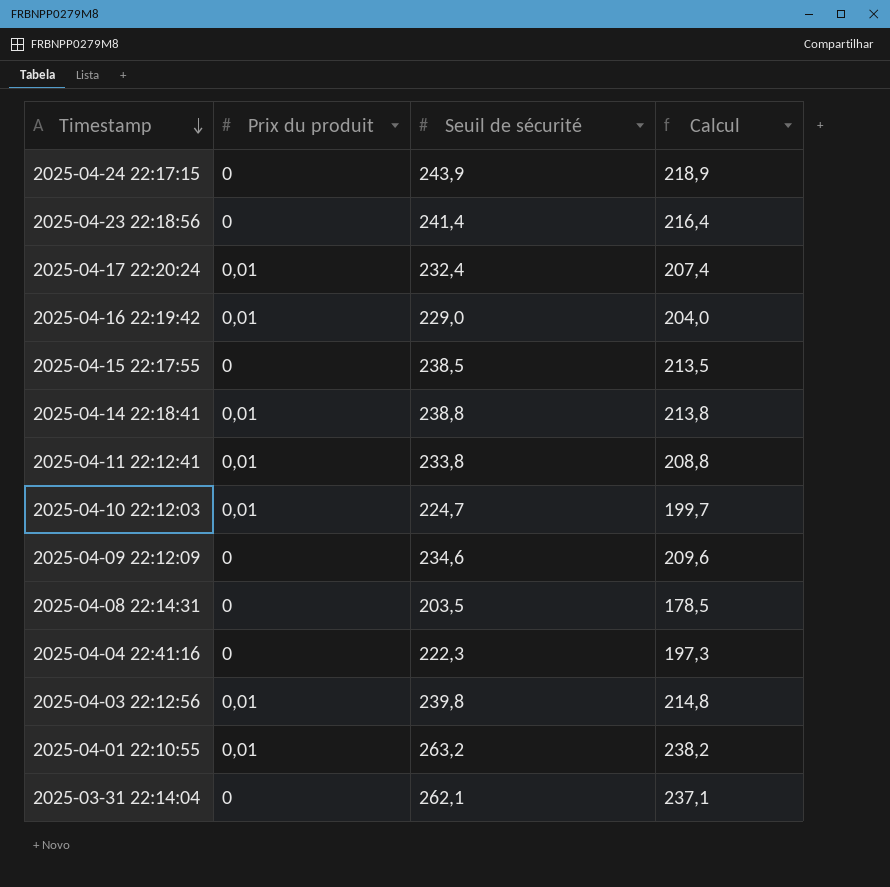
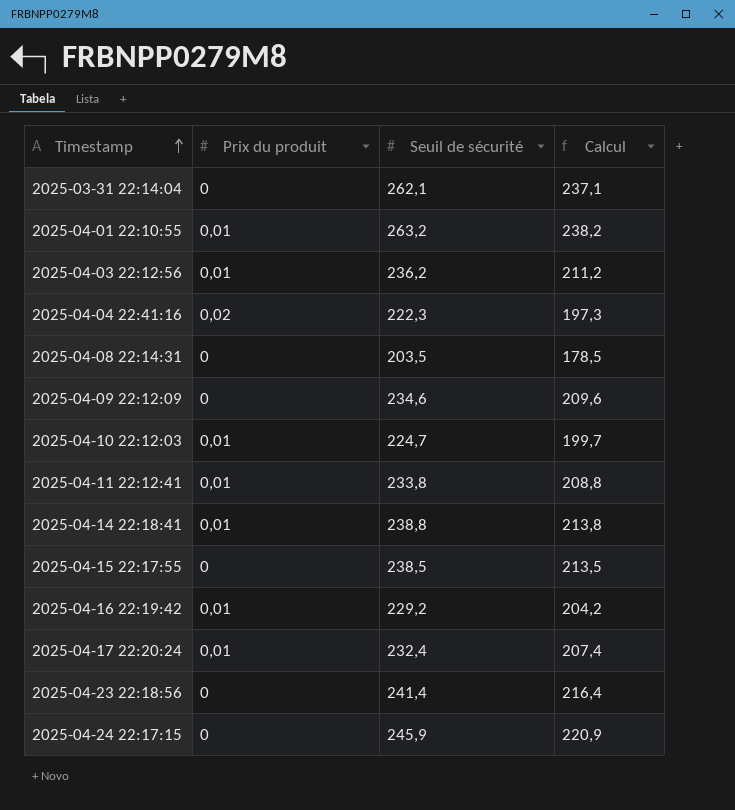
row order: Timestamp descending -> Timestamp ascending
2025-04-03 22:12:56 | Seuil de sécurité: 239,8 -> 236,2
2025-04-03 22:12:56 | Calcul: 214,8 -> 211,2
2025-04-04 22:41:16 | Prix du produit: 0 -> 0,02
2025-04-16 22:19:42 | Seuil de sécurité: 229,0 -> 229,2
2025-04-16 22:19:42 | Calcul: 204,0 -> 204,2
2025-04-24 22:17:15 | Seuil de sécurité: 243,9 -> 245,9
2025-04-24 22:17:15 | Calcul: 218,9 -> 220,9

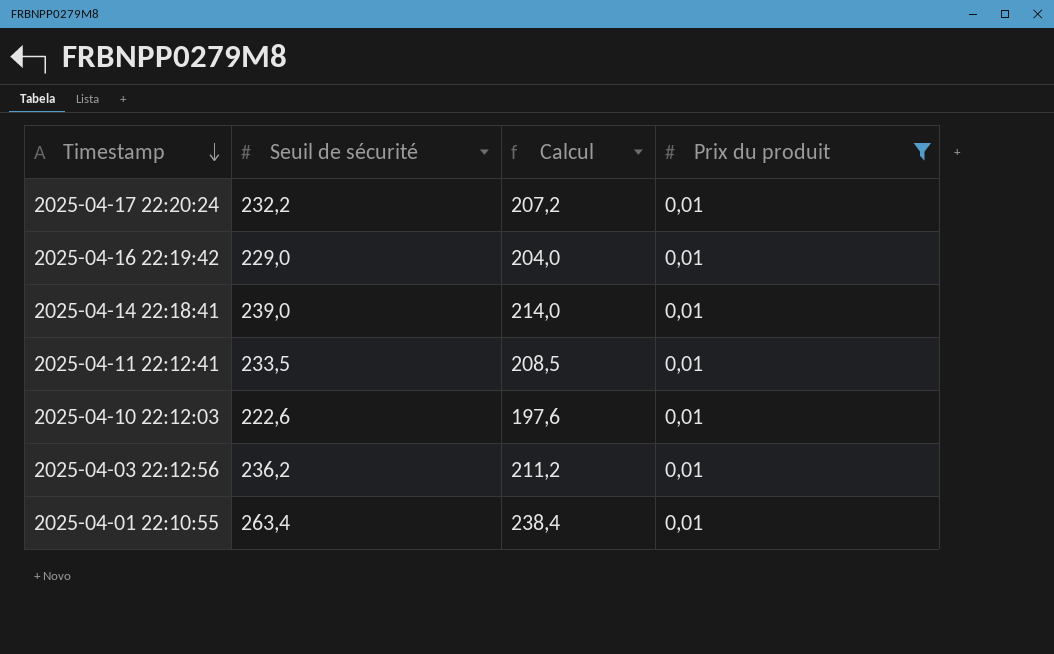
filter: none -> Prix du produit = 0,01
row order: Timestamp ascending -> Timestamp descending
column Prix du produit | position: 2 -> 4
2025-04-17 22:20:24 | Seuil de sécurité: 232,4 -> 232,2
2025-04-17 22:20:24 | Calcul: 207,4 -> 207,2
2025-04-16 22:19:42 | Seuil de sécurité: 229,2 -> 229,0
2025-04-16 22:19:42 | Calcul: 204,2 -> 204,0
2025-04-14 22:18:41 | Seuil de sécurité: 238,8 -> 239,0
2025-04-14 22:18:41 | Calcul: 213,8 -> 214,0
2025-04-11 22:12:41 | Seuil de sécurité: 233,8 -> 233,5
2025-04-11 22:12:41 | Calcul: 208,8 -> 208,5
2025-04-10 22:12:03 | Seuil de sécurité: 224,7 -> 222,6
2025-04-10 22:12:03 | Calcul: 199,7 -> 197,6
2025-04-01 22:10:55 | Seuil de sécurité: 263,2 -> 263,4
2025-04-01 22:10:55 | Calcul: 238,2 -> 238,4

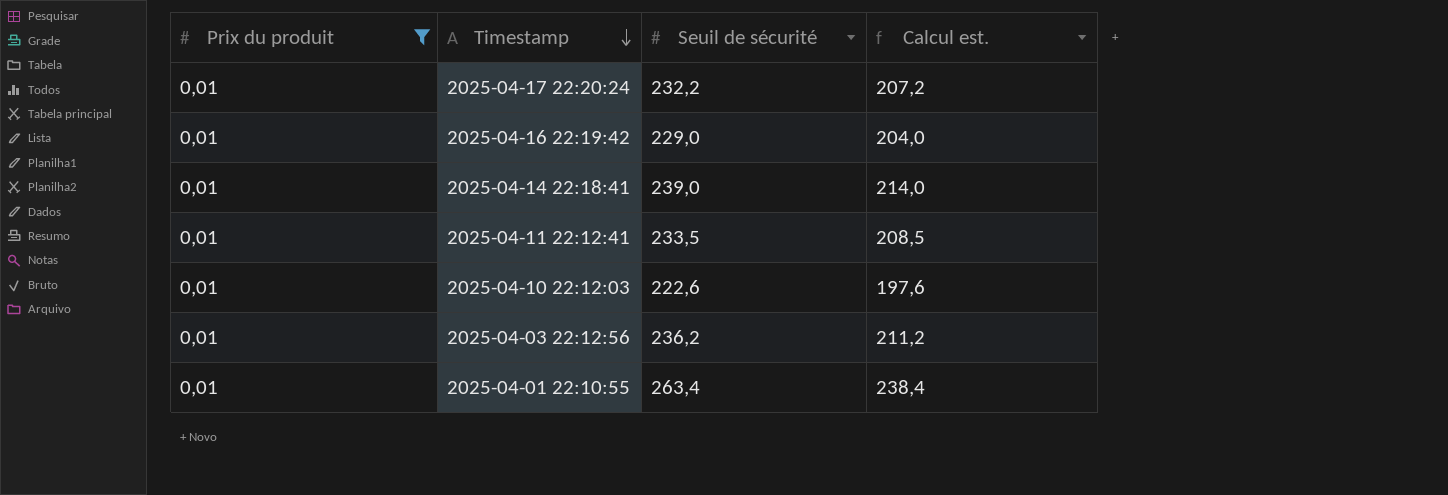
column Prix du produit | position: 4 -> 1
column name: Calcul -> Calcul est.

